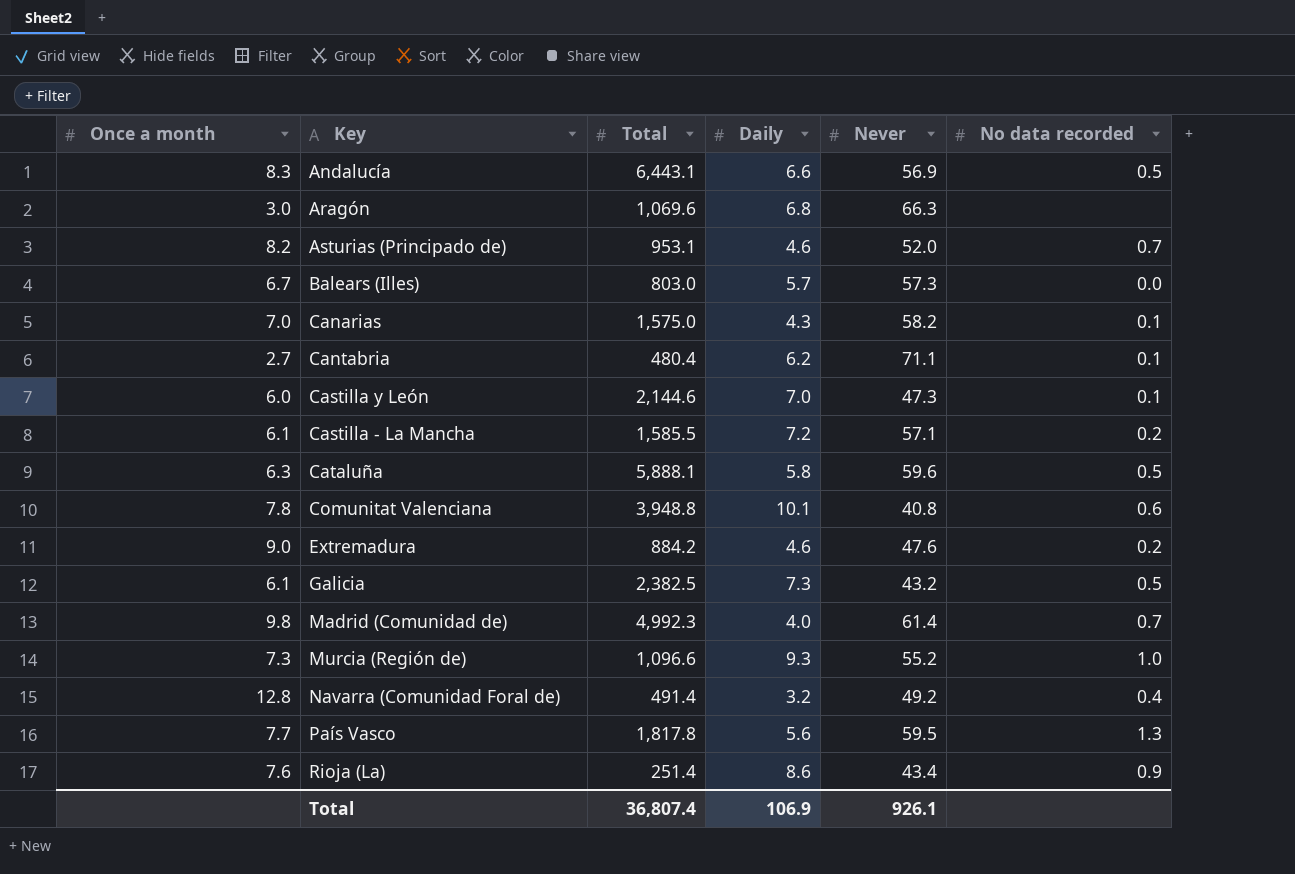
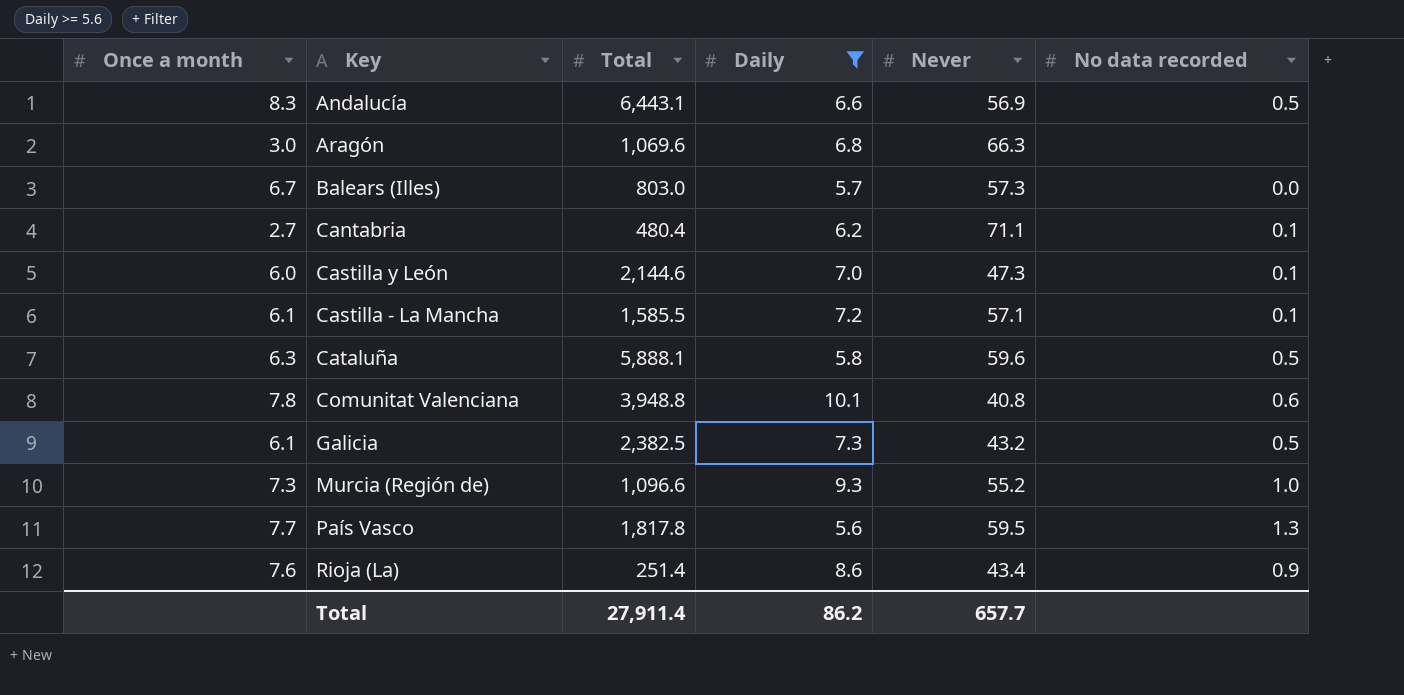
filter: none -> Daily >= 5.6
Castilla - La Mancha | No data recorded: 0.2 -> 0.1
Total | Total: 36,807.4 -> 27,911.4
Total | Daily: 106.9 -> 86.2
Total | Never: 926.1 -> 657.7

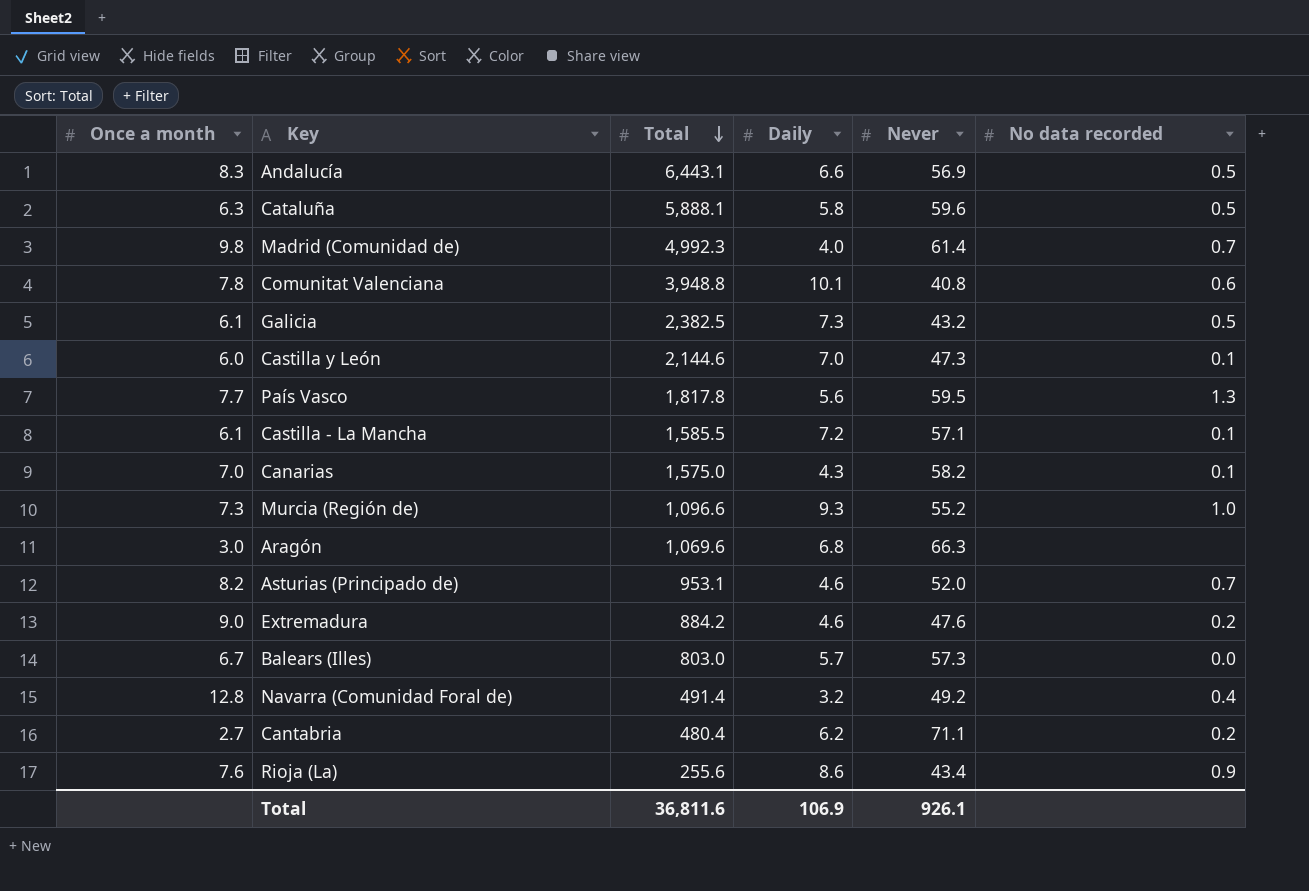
filter: Daily >= 5.6 -> none
row order: none -> Total descending
Cantabria | No data recorded: 0.1 -> 0.2
Rioja (La) | Total: 251.4 -> 255.6
Total | Total: 27,911.4 -> 36,811.6
Total | Daily: 86.2 -> 106.9
Total | Never: 657.7 -> 926.1

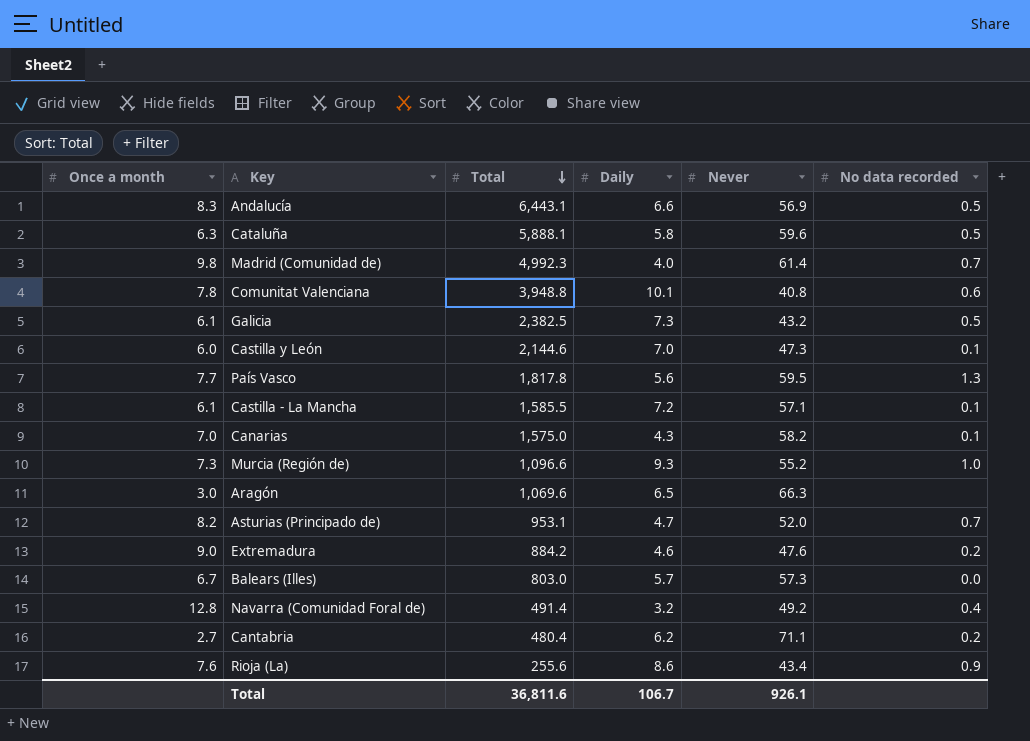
Aragón | Daily: 6.8 -> 6.5
Asturias (Principado de) | Daily: 4.6 -> 4.7
Total | Daily: 106.9 -> 106.7

